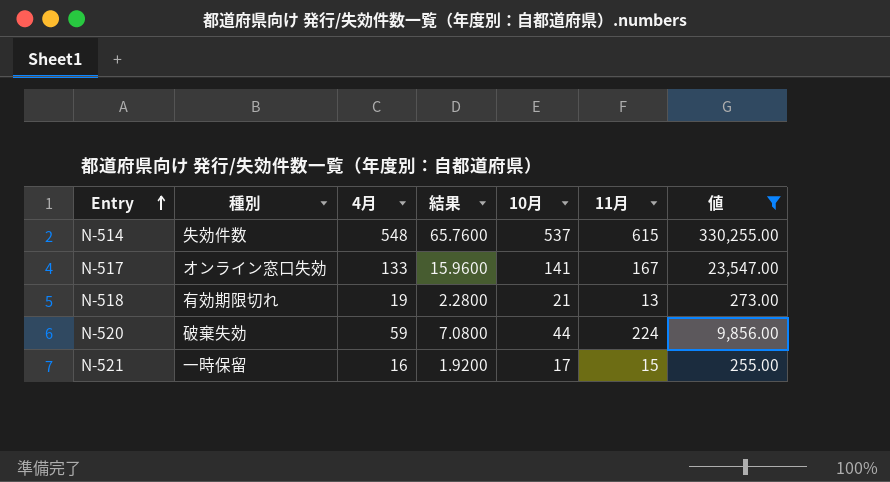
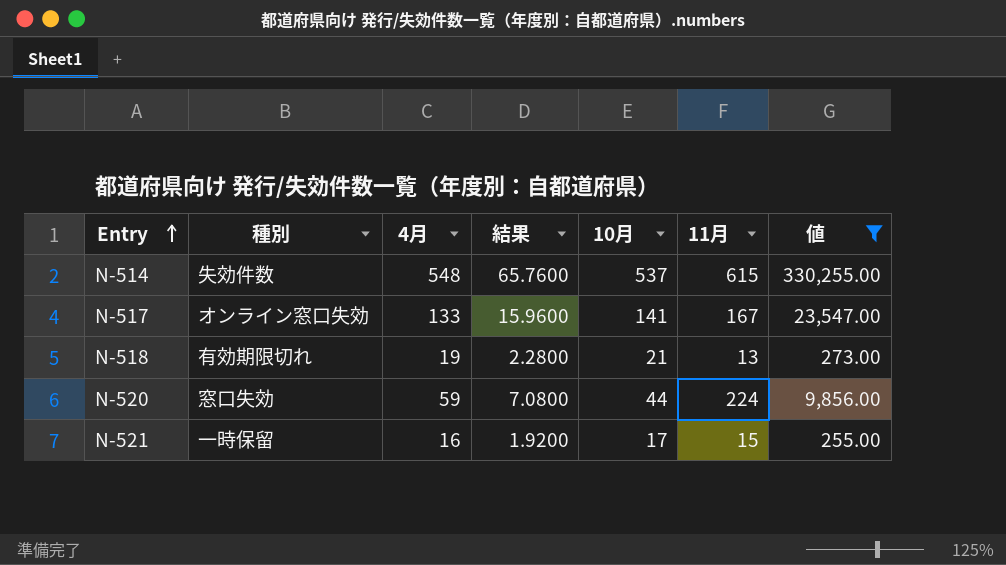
N-520 | 種別: 破棄失効 -> 窓口失効

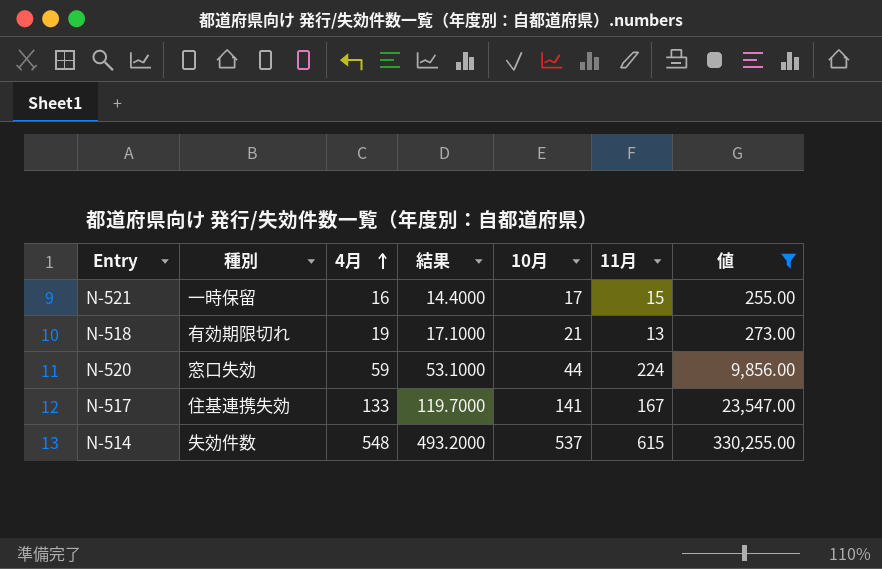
row order: Entry ascending -> 4月 ascending
column 結果 | formula: [4月] * 0.12 -> [4月] * 0.9
N-517 | 種別: オンライン窓口失効 -> 住基連携失効

